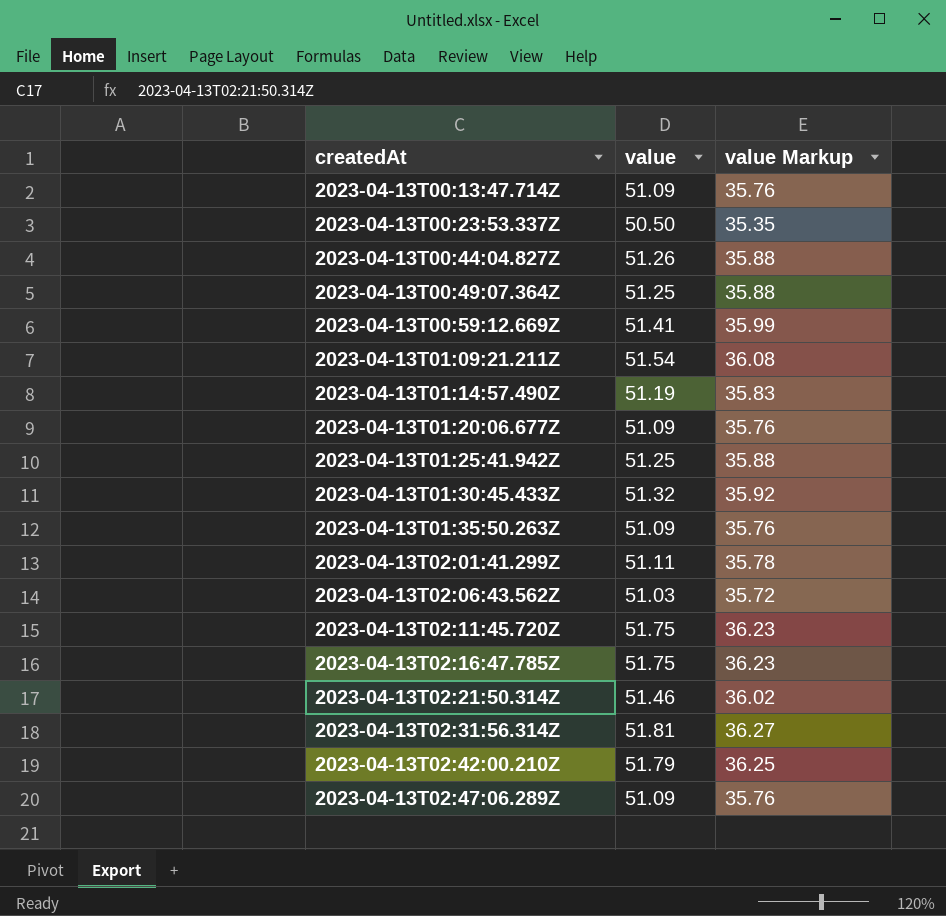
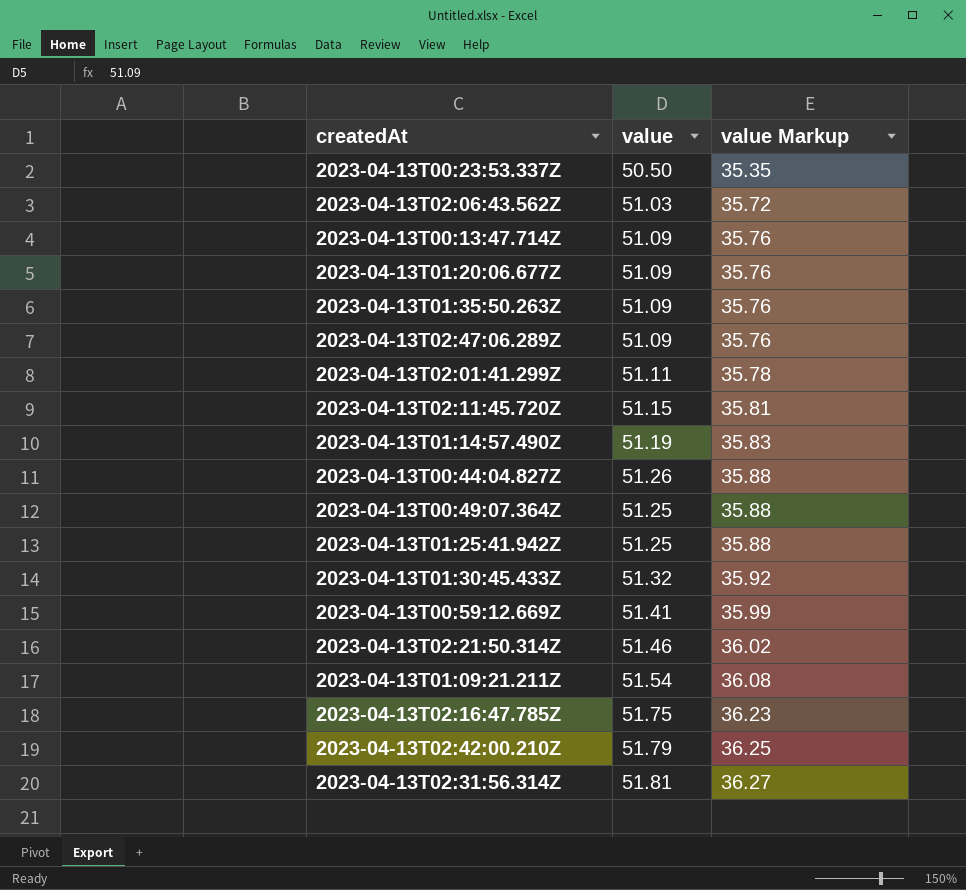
row order: createdAt ascending -> value Markup ascending
2023-04-13T02:11:45.720Z | value: 51.75 -> 51.15
2023-04-13T02:11:45.720Z | value Markup: 36.23 -> 35.81

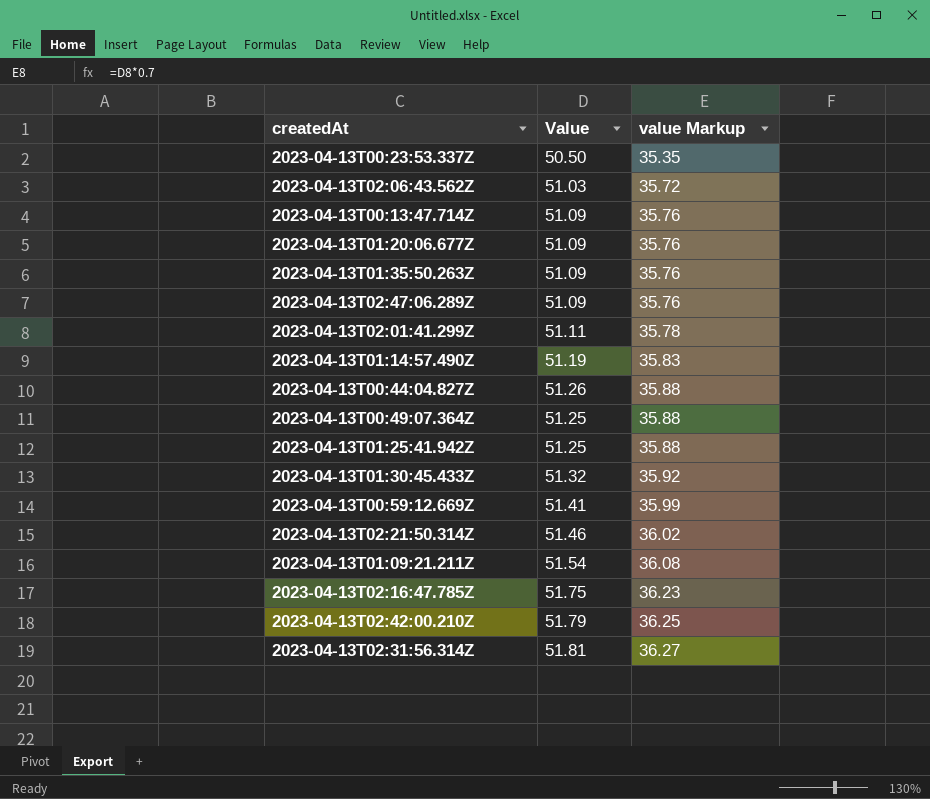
column name: value -> Value
row 2023-04-13T02:11:45.720Z: 51.15 | 35.81 -> none

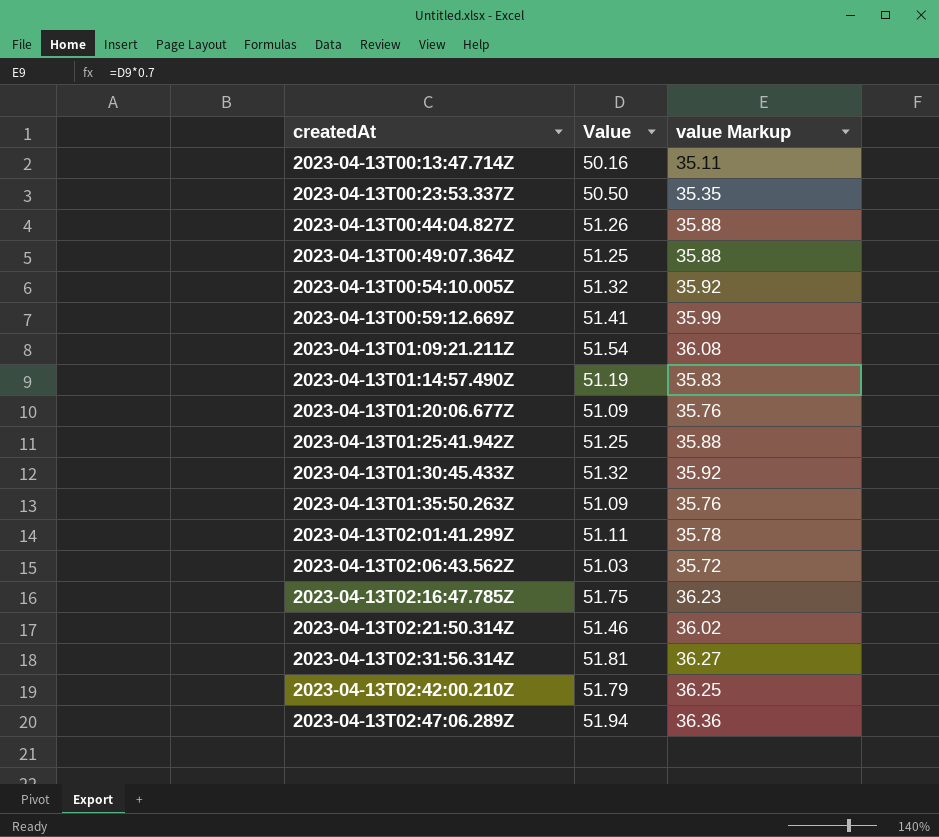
row order: value Markup ascending -> createdAt ascending
2023-04-13T00:13:47.714Z | Value: 51.09 -> 50.16
2023-04-13T00:13:47.714Z | value Markup: 35.76 -> 35.11
row 2023-04-13T00:54:10.005Z: none -> 51.32 | 35.92
2023-04-13T02:47:06.289Z | Value: 51.09 -> 51.94
2023-04-13T02:47:06.289Z | value Markup: 35.76 -> 36.36

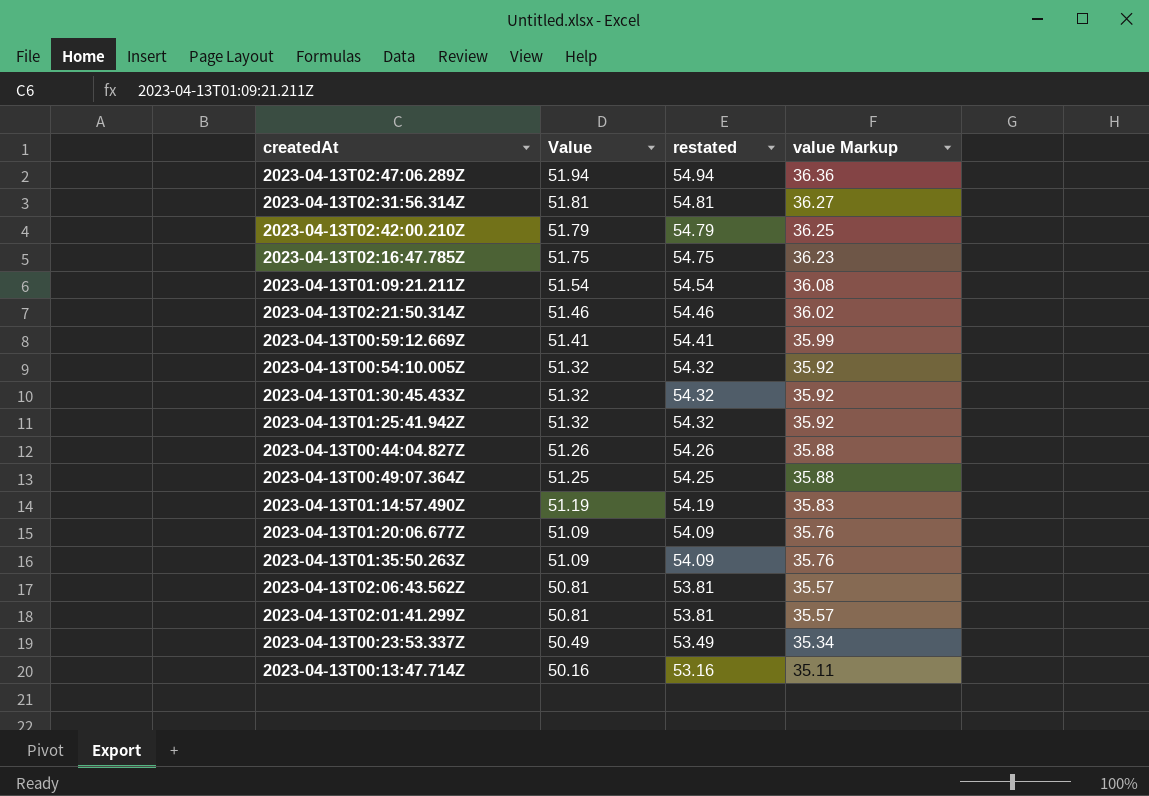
row order: createdAt ascending -> Value descending
column restated | formula: none -> [Value] + 3
2023-04-13T01:25:41.942Z | Value: 51.25 -> 51.32
2023-04-13T01:25:41.942Z | value Markup: 35.88 -> 35.92
2023-04-13T02:06:43.562Z | Value: 51.03 -> 50.81
2023-04-13T02:06:43.562Z | value Markup: 35.72 -> 35.57
2023-04-13T02:01:41.299Z | Value: 51.11 -> 50.81
2023-04-13T02:01:41.299Z | value Markup: 35.78 -> 35.57
2023-04-13T00:23:53.337Z | Value: 50.50 -> 50.49
2023-04-13T00:23:53.337Z | value Markup: 35.35 -> 35.34

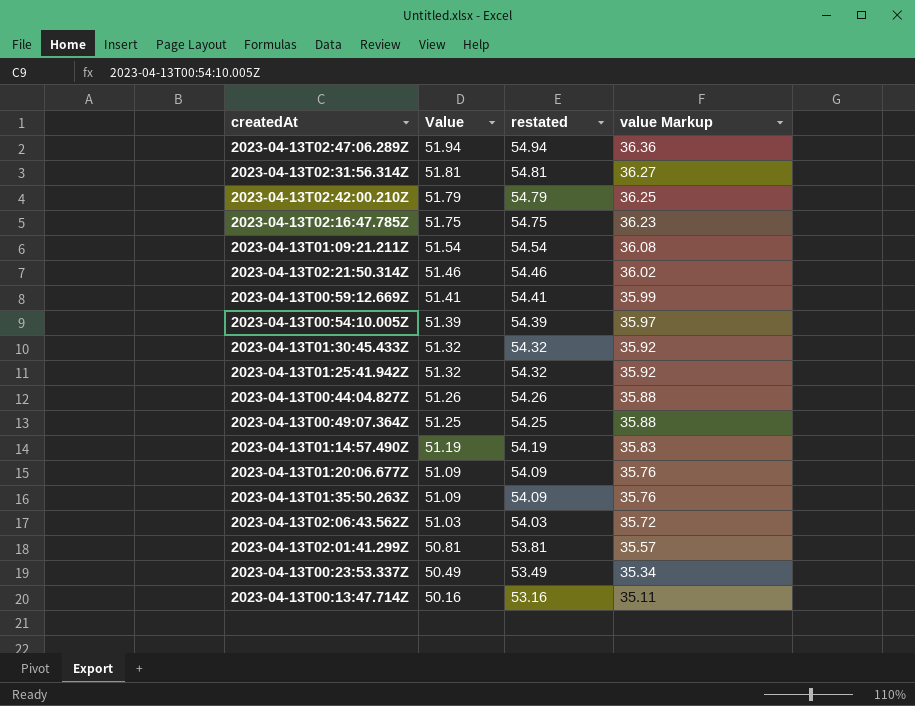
2023-04-13T00:54:10.005Z | Value: 51.32 -> 51.39
2023-04-13T00:54:10.005Z | restated: 54.32 -> 54.39
2023-04-13T00:54:10.005Z | value Markup: 35.92 -> 35.97
2023-04-13T02:06:43.562Z | Value: 50.81 -> 51.03
2023-04-13T02:06:43.562Z | restated: 53.81 -> 54.03
2023-04-13T02:06:43.562Z | value Markup: 35.57 -> 35.72

